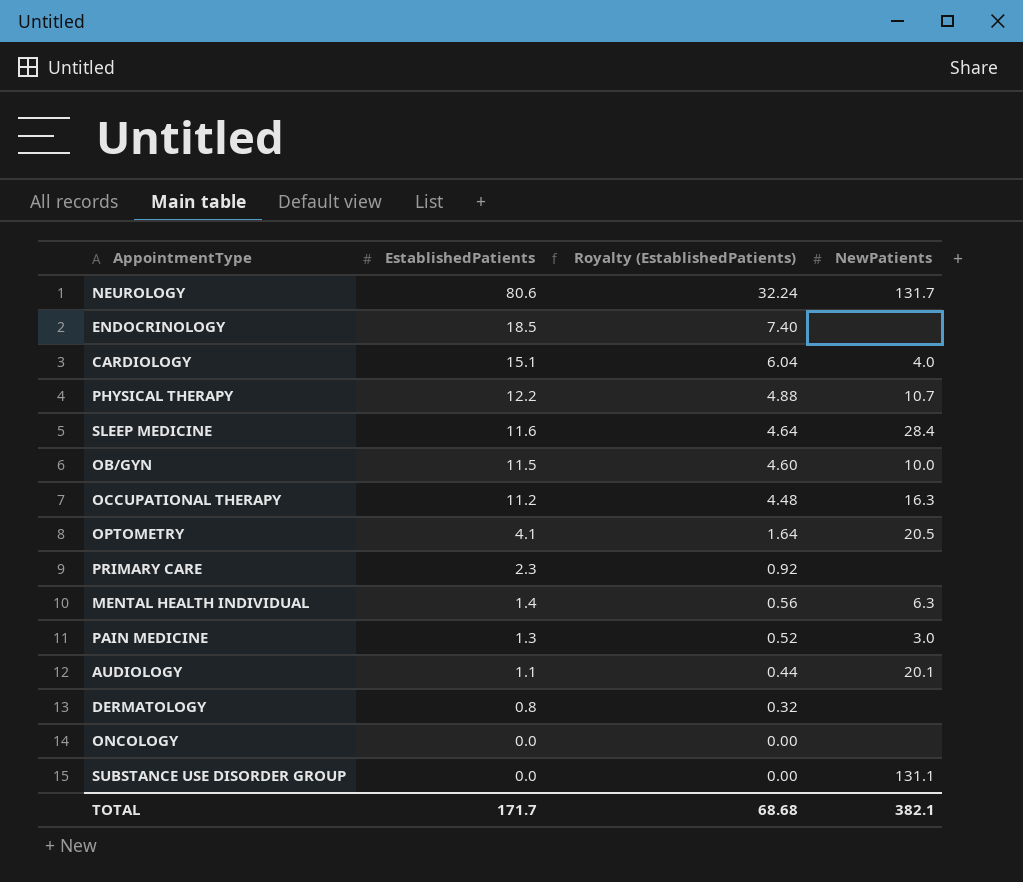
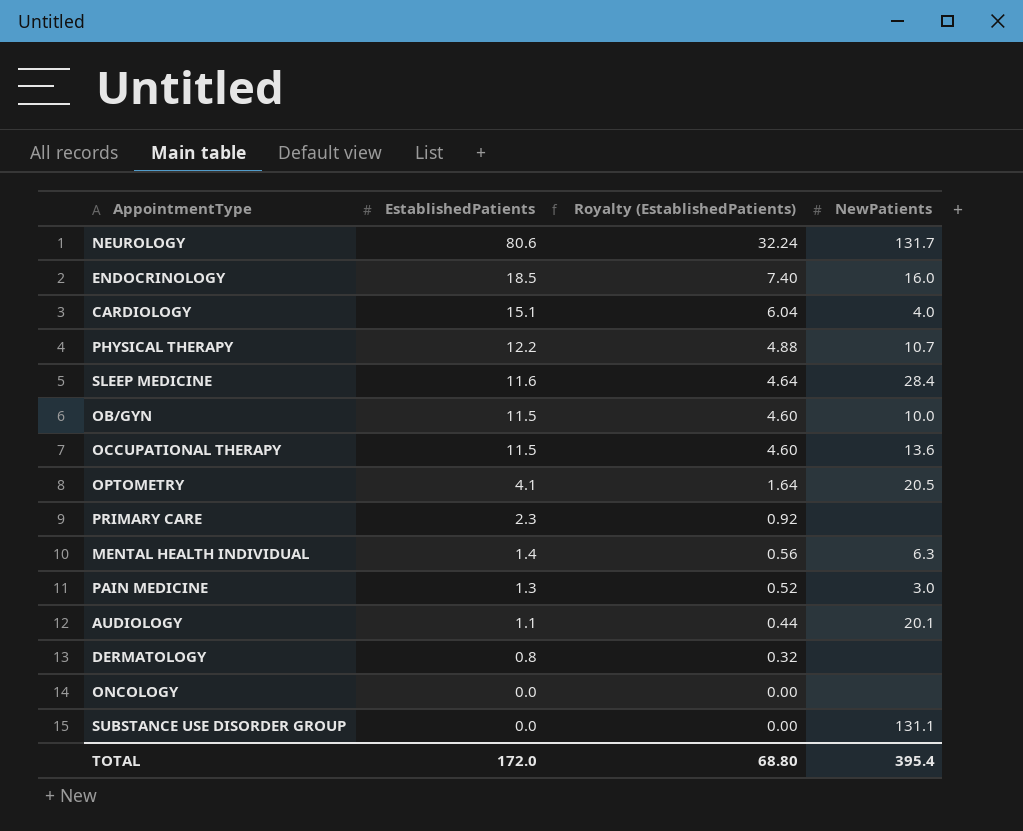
ENDOCRINOLOGY | NewPatients: none -> 16.0
OCCUPATIONAL THERAPY | EstablishedPatients: 11.2 -> 11.5
OCCUPATIONAL THERAPY | Royalty (EstablishedPatients): 4.48 -> 4.60
OCCUPATIONAL THERAPY | NewPatients: 16.3 -> 13.6
TOTAL | EstablishedPatients: 171.7 -> 172.0
TOTAL | Royalty (EstablishedPatients): 68.68 -> 68.80
TOTAL | NewPatients: 382.1 -> 395.4

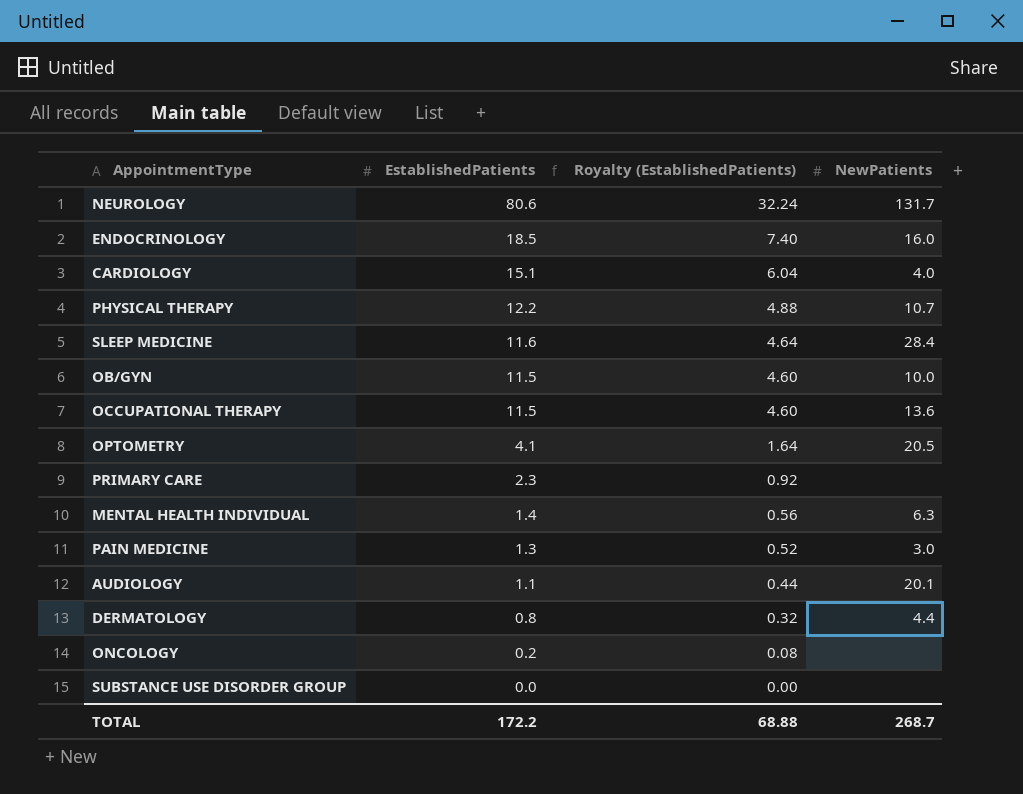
DERMATOLOGY | NewPatients: none -> 4.4
ONCOLOGY | EstablishedPatients: 0.0 -> 0.2
ONCOLOGY | Royalty (EstablishedPatients): 0.00 -> 0.08
SUBSTANCE USE DISORDER GROUP | NewPatients: 131.1 -> none
TOTAL | EstablishedPatients: 172.0 -> 172.2
TOTAL | Royalty (EstablishedPatients): 68.80 -> 68.88
TOTAL | NewPatients: 395.4 -> 268.7

